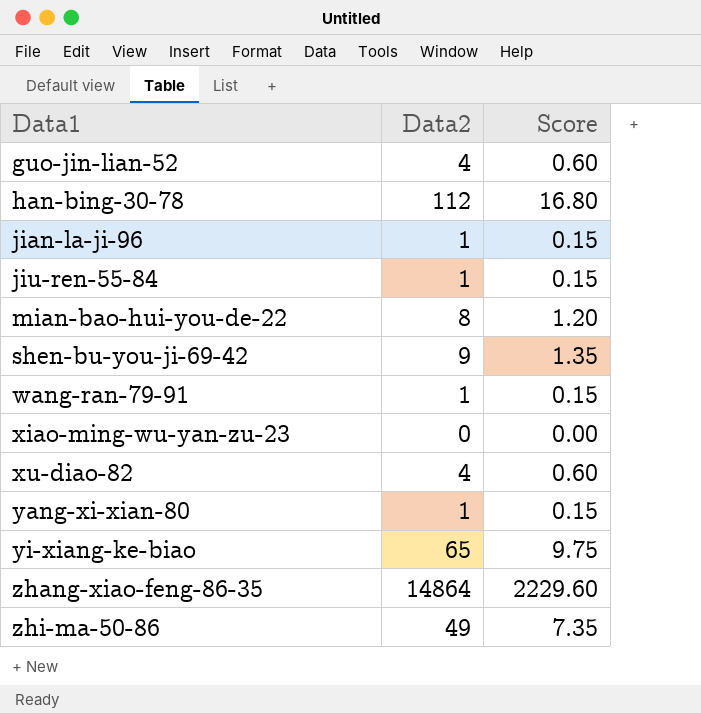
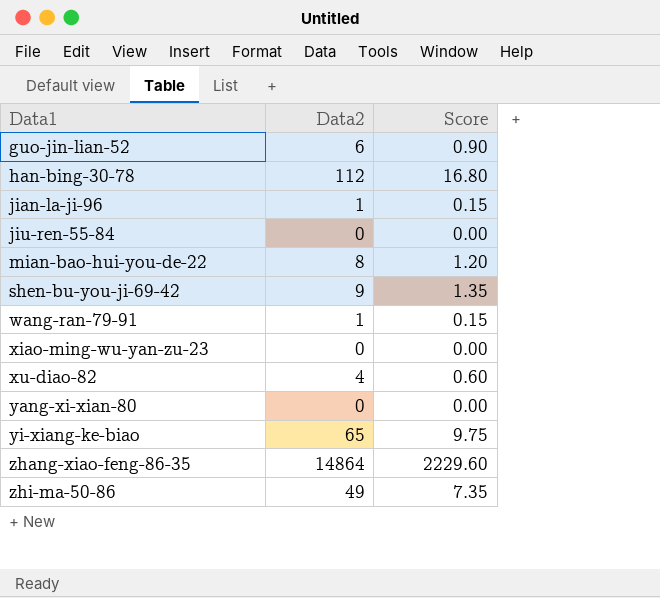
guo-jin-lian-52 | Data2: 4 -> 6
guo-jin-lian-52 | Score: 0.60 -> 0.90
jiu-ren-55-84 | Data2: 1 -> 0
jiu-ren-55-84 | Score: 0.15 -> 0.00
yang-xi-xian-80 | Data2: 1 -> 0
yang-xi-xian-80 | Score: 0.15 -> 0.00

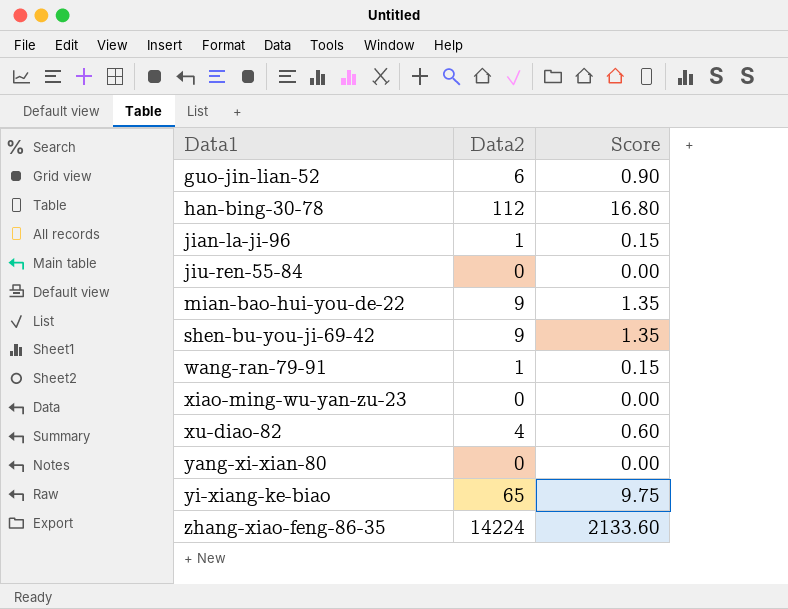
row zhi-ma-50-86: 49 | 7.35 -> none
mian-bao-hui-you-de-22 | Data2: 8 -> 9
mian-bao-hui-you-de-22 | Score: 1.20 -> 1.35
zhang-xiao-feng-86-35 | Data2: 14864 -> 14224
zhang-xiao-feng-86-35 | Score: 2229.60 -> 2133.60

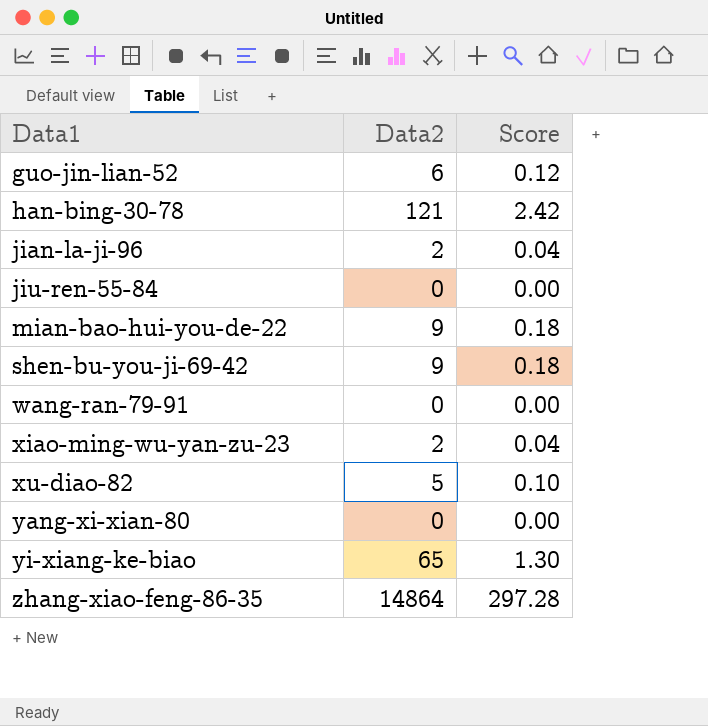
column Score | formula: [Data2] * 0.15 -> [Data2] * 0.02
han-bing-30-78 | Data2: 112 -> 121
jian-la-ji-96 | Data2: 1 -> 2
wang-ran-79-91 | Data2: 1 -> 0
xiao-ming-wu-yan-zu-23 | Data2: 0 -> 2
xu-diao-82 | Data2: 4 -> 5
zhang-xiao-feng-86-35 | Data2: 14224 -> 14864

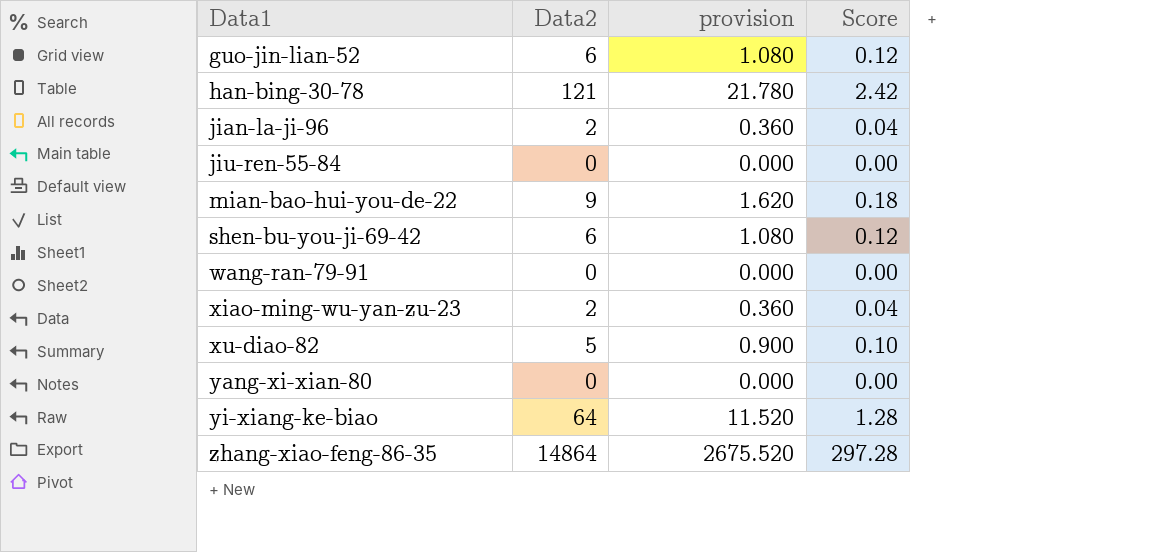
column provision | formula: none -> [Data2] * 0.18
shen-bu-you-ji-69-42 | Data2: 9 -> 6
shen-bu-you-ji-69-42 | Score: 0.18 -> 0.12
yi-xiang-ke-biao | Data2: 65 -> 64
yi-xiang-ke-biao | Score: 1.30 -> 1.28

